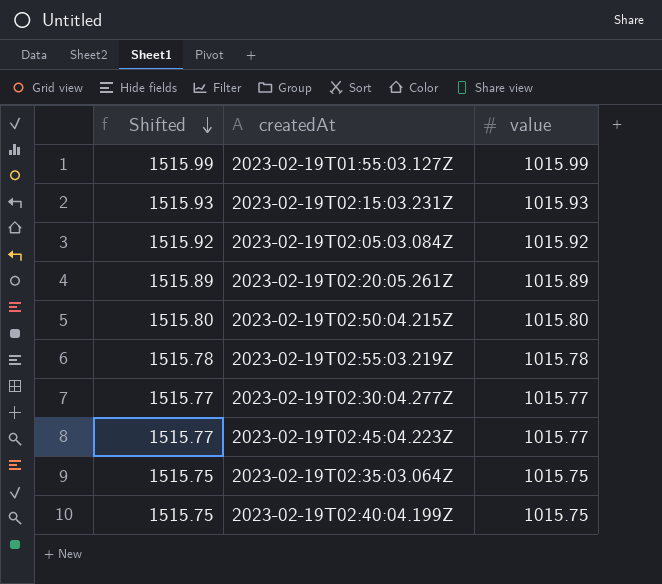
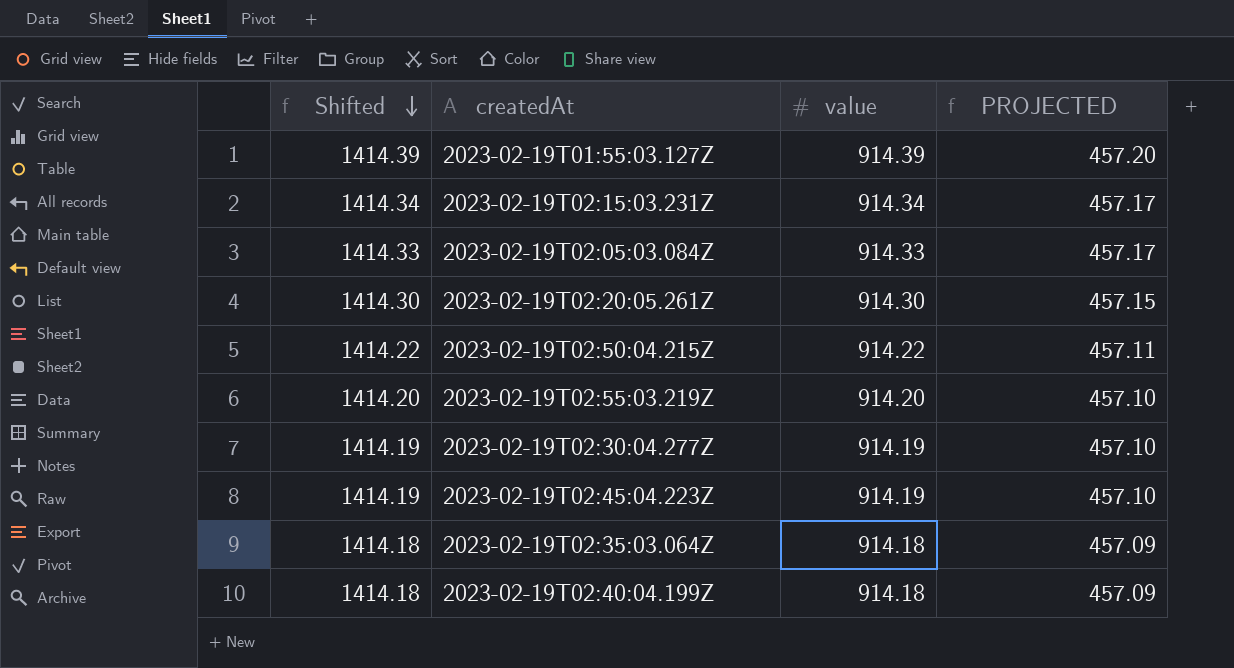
column PROJECTED | formula: none -> [value] * 0.5
2023-02-19T01:55:03.127Z | Shifted: 1515.99 -> 1414.39
2023-02-19T01:55:03.127Z | value: 1015.99 -> 914.39
2023-02-19T02:15:03.231Z | Shifted: 1515.93 -> 1414.34
2023-02-19T02:15:03.231Z | value: 1015.93 -> 914.34
2023-02-19T02:05:03.084Z | Shifted: 1515.92 -> 1414.33
2023-02-19T02:05:03.084Z | value: 1015.92 -> 914.33
2023-02-19T02:20:05.261Z | Shifted: 1515.89 -> 1414.30
2023-02-19T02:20:05.261Z | value: 1015.89 -> 914.30
2023-02-19T02:50:04.215Z | Shifted: 1515.80 -> 1414.22
2023-02-19T02:50:04.215Z | value: 1015.80 -> 914.22
2023-02-19T02:55:03.219Z | Shifted: 1515.78 -> 1414.20
2023-02-19T02:55:03.219Z | value: 1015.78 -> 914.20
2023-02-19T02:30:04.277Z | Shifted: 1515.77 -> 1414.19
2023-02-19T02:30:04.277Z | value: 1015.77 -> 914.19
2023-02-19T02:45:04.223Z | Shifted: 1515.77 -> 1414.19
2023-02-19T02:45:04.223Z | value: 1015.77 -> 914.19
2023-02-19T02:35:03.064Z | Shifted: 1515.75 -> 1414.18
2023-02-19T02:35:03.064Z | value: 1015.75 -> 914.18
2023-02-19T02:40:04.199Z | Shifted: 1515.75 -> 1414.18
2023-02-19T02:40:04.199Z | value: 1015.75 -> 914.18

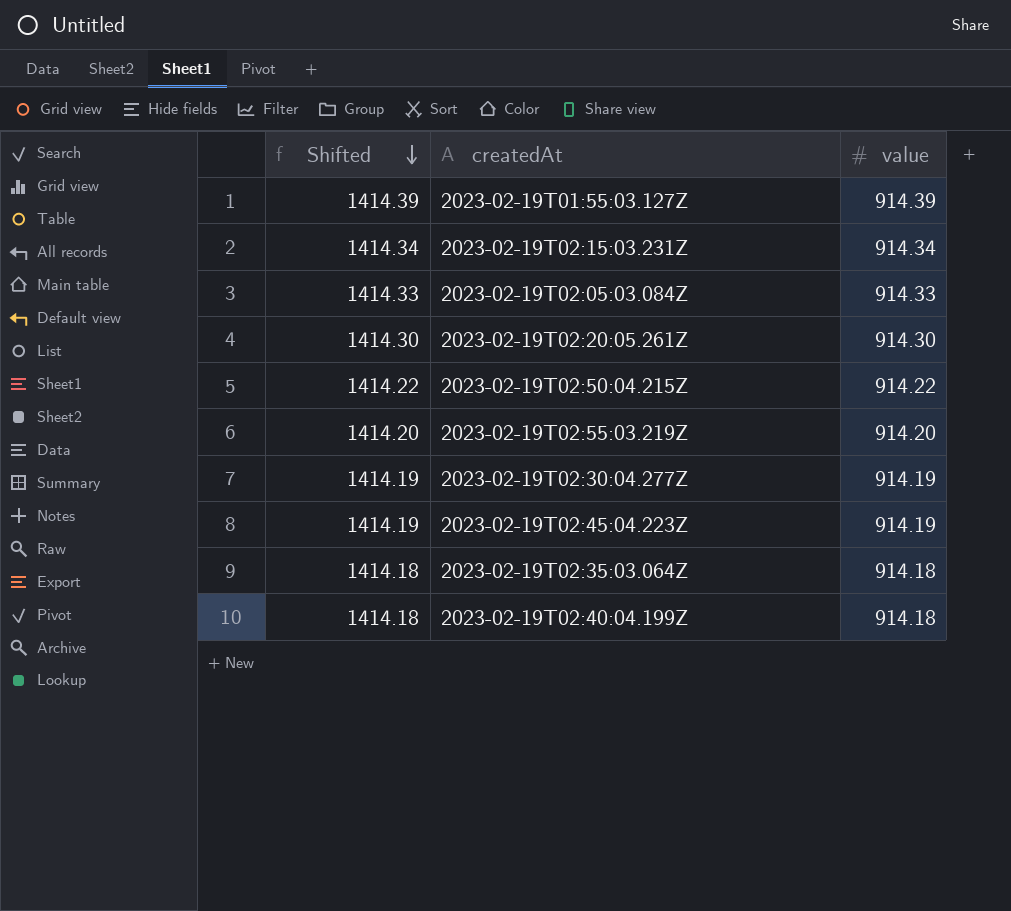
column PROJECTED | formula: [value] * 0.5 -> none

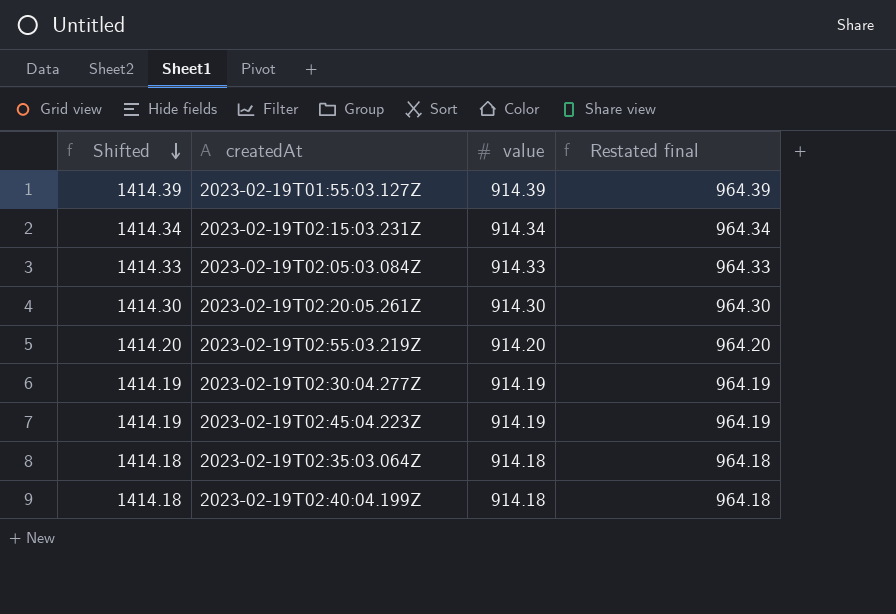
column Restated final | formula: none -> [value] + 50
row 2023-02-19T02:50:04.215Z: 1414.22 | 914.22 -> none

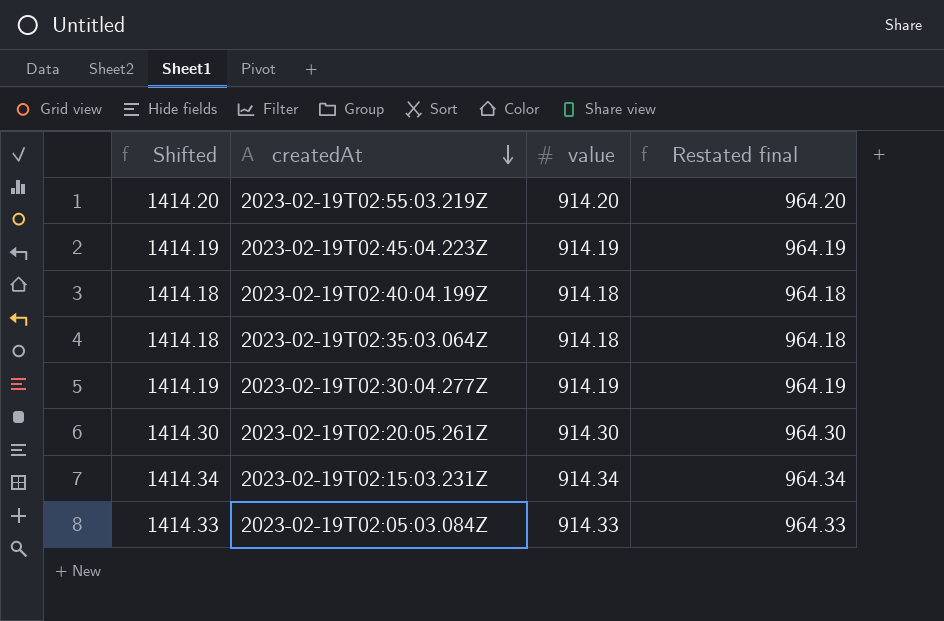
row order: Shifted descending -> createdAt descending
row 2023-02-19T01:55:03.127Z: 1414.39 | 914.39 | 964.39 -> none

